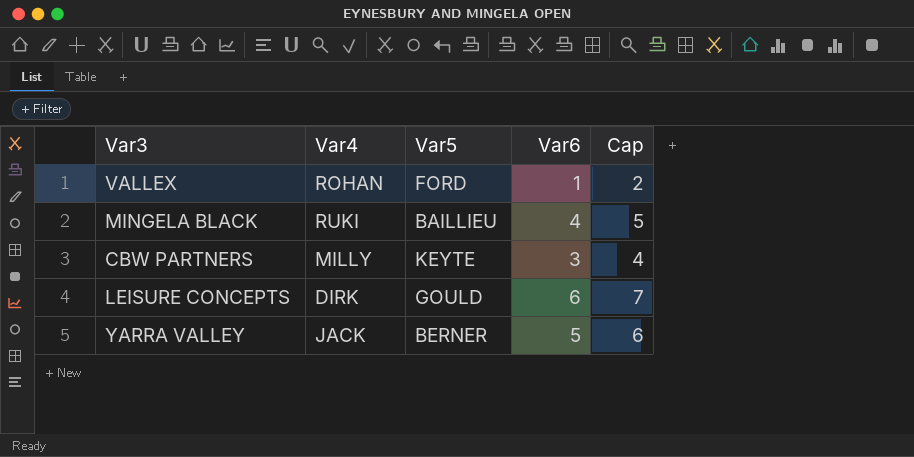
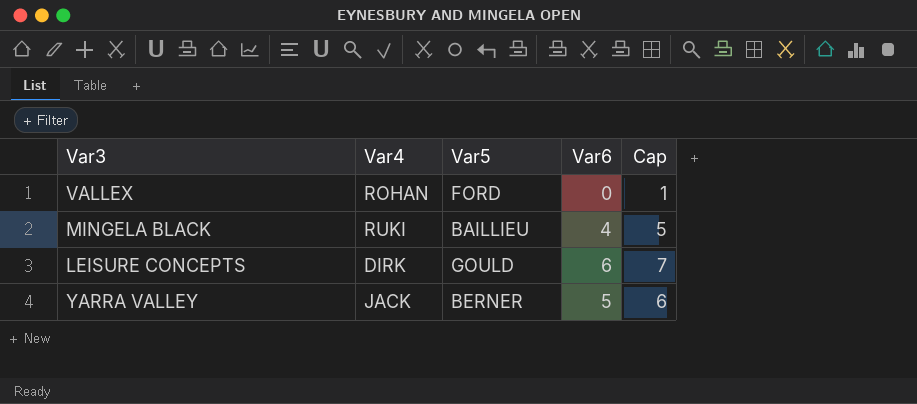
row CBW PARTNERS: MILLY | KEYTE | 3 | 4 -> none
VALLEX | Var6: 1 -> 0
VALLEX | Cap: 2 -> 1

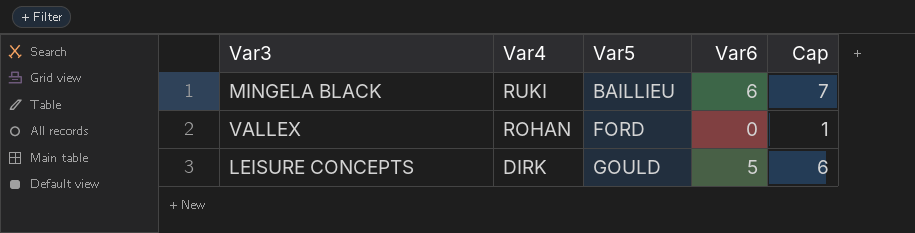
row order: none -> Var4 descending
row YARRA VALLEY: JACK | BERNER | 5 | 6 -> none
MINGELA BLACK | Var6: 4 -> 6
MINGELA BLACK | Cap: 5 -> 7
LEISURE CONCEPTS | Var6: 6 -> 5
LEISURE CONCEPTS | Cap: 7 -> 6

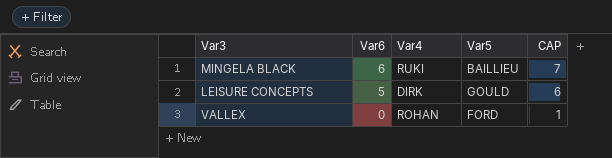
row order: Var4 descending -> Var6 descending
column Var6 | position: 4 -> 2
column name: Cap -> CAP

